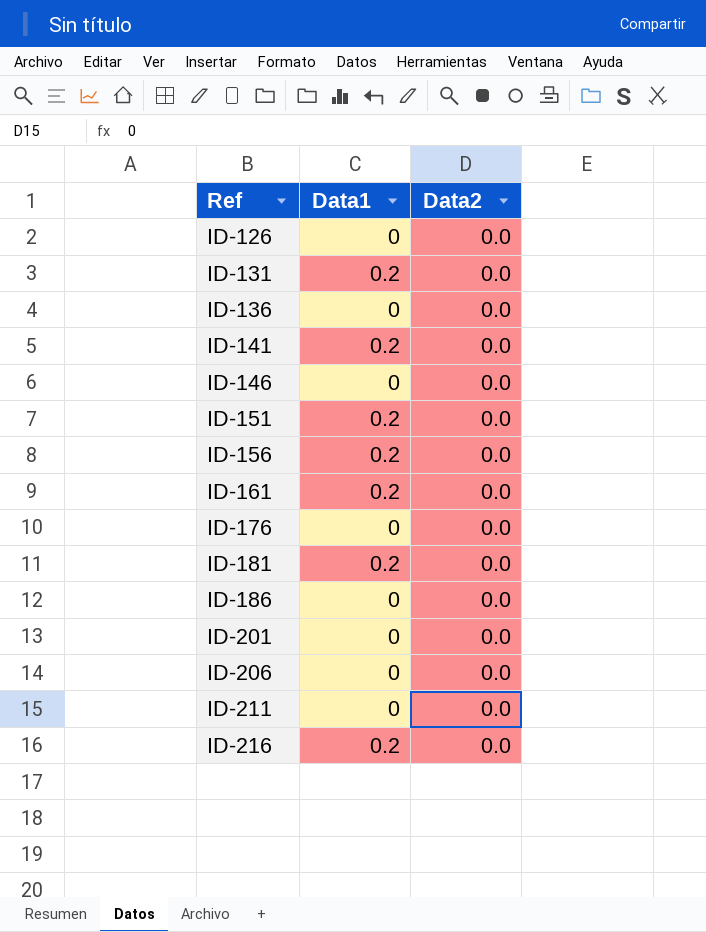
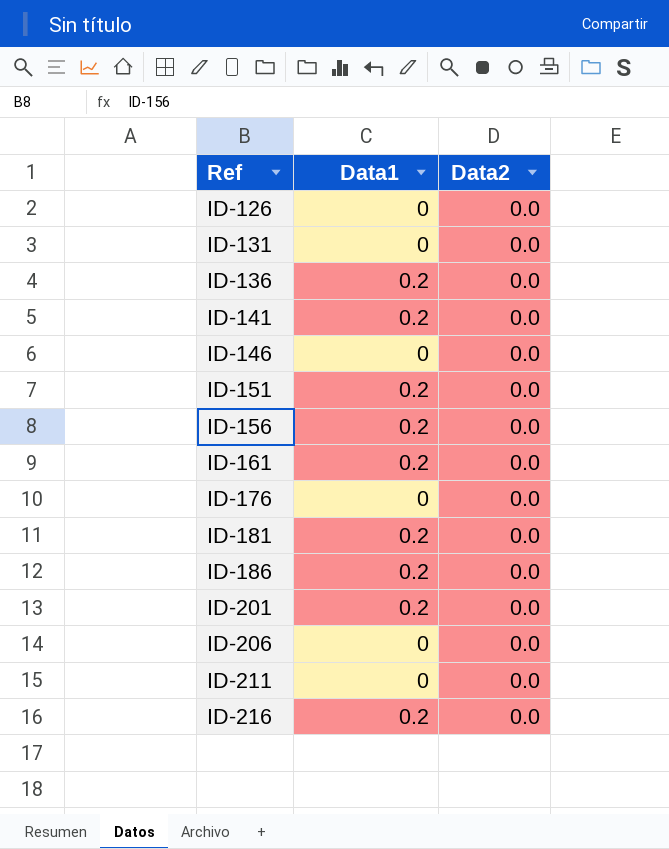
ID-131 | Data1: 0.2 -> 0
ID-136 | Data1: 0 -> 0.2
ID-186 | Data1: 0 -> 0.2
ID-201 | Data1: 0 -> 0.2

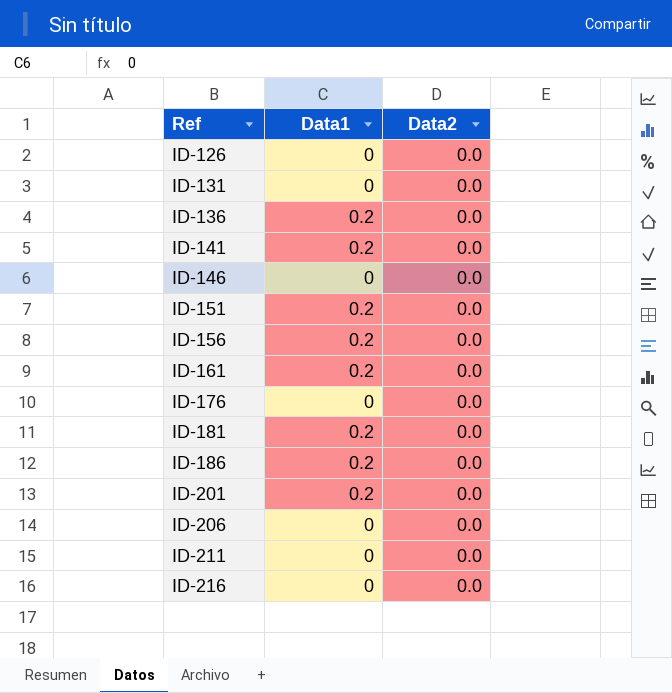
ID-216 | Data1: 0.2 -> 0

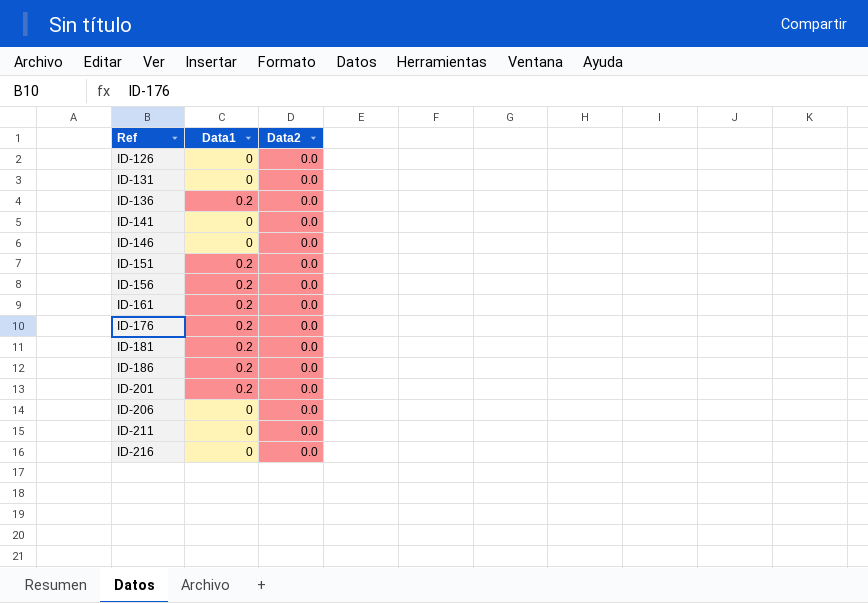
ID-141 | Data1: 0.2 -> 0
ID-176 | Data1: 0 -> 0.2

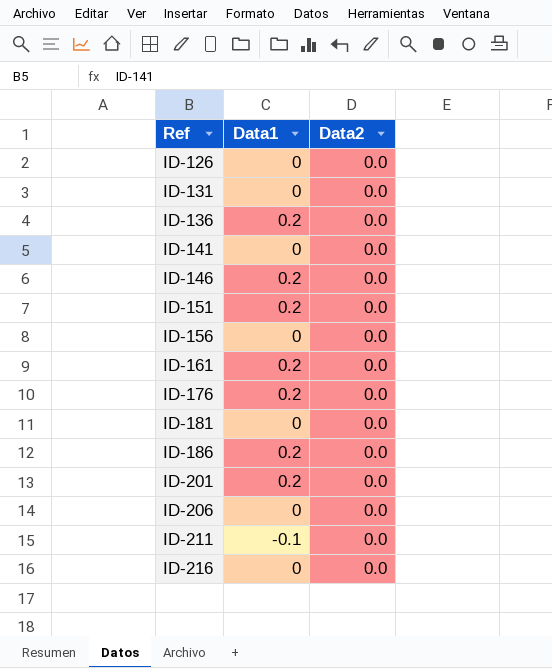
ID-146 | Data1: 0 -> 0.2
ID-156 | Data1: 0.2 -> 0
ID-181 | Data1: 0.2 -> 0
ID-211 | Data1: 0 -> -0.1

